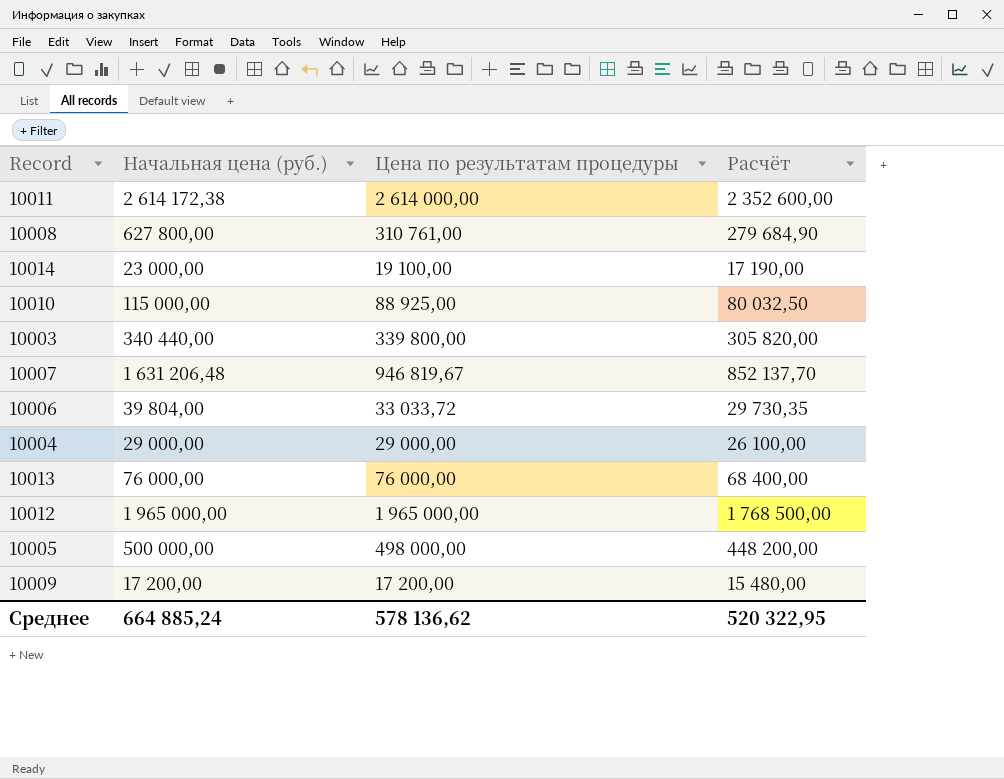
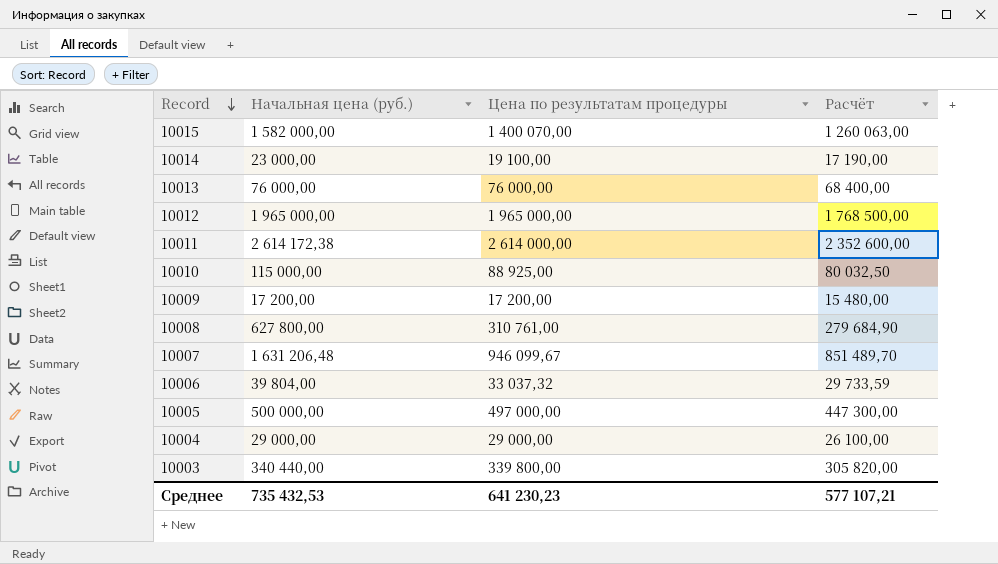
row order: none -> Record descending
row 10015: none -> 1 582 000,00 | 1 400 070,00 | 1 260 063,00
10007 | Цена по результатам процедуры: 946 819,67 -> 946 099,67
10007 | Расчёт: 852 137,70 -> 851 489,70
10006 | Цена по результатам процедуры: 33 033,72 -> 33 037,32
10006 | Расчёт: 29 730,35 -> 29 733,59
10005 | Цена по результатам процедуры: 498 000,00 -> 497 000,00
10005 | Расчёт: 448 200,00 -> 447 300,00
Среднее | Начальная цена (руб.): 664 885,24 -> 735 432,53
Среднее | Цена по результатам процедуры: 578 136,62 -> 641 230,23
Среднее | Расчёт: 520 322,95 -> 577 107,21

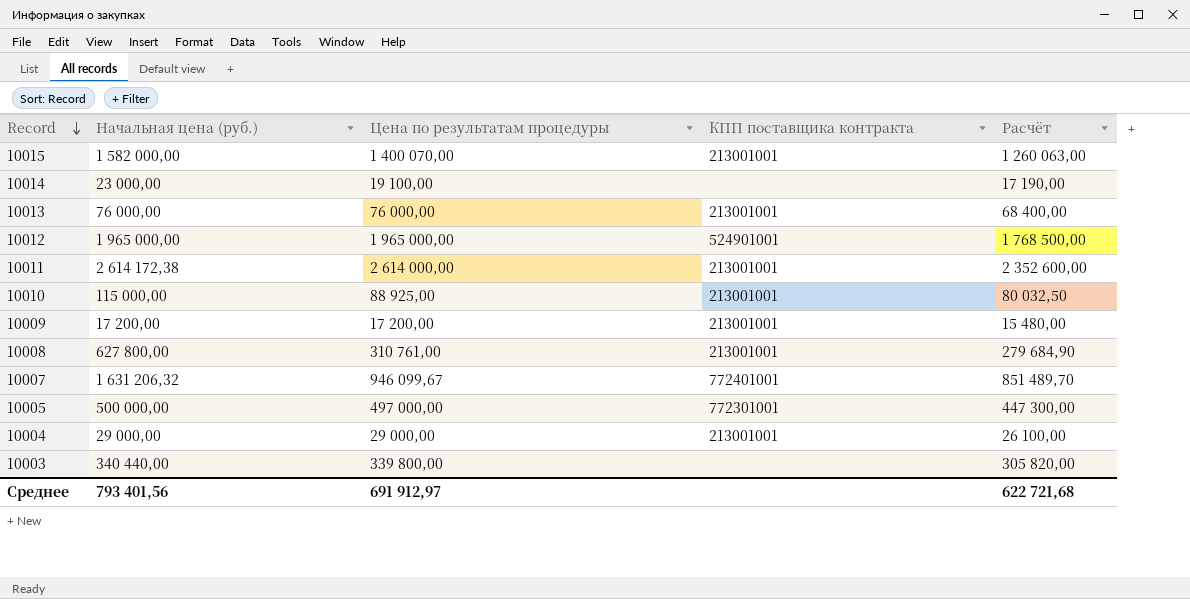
column КПП поставщика контракта | position: none -> 4
row 10006: 39 804,00 | 33 037,32 | 29 733,59 -> none
10007 | Начальная цена (руб.): 1 631 206,48 -> 1 631 206,32
Среднее | Начальная цена (руб.): 735 432,53 -> 793 401,56
Среднее | Цена по результатам процедуры: 641 230,23 -> 691 912,97
Среднее | Расчёт: 577 107,21 -> 622 721,68

